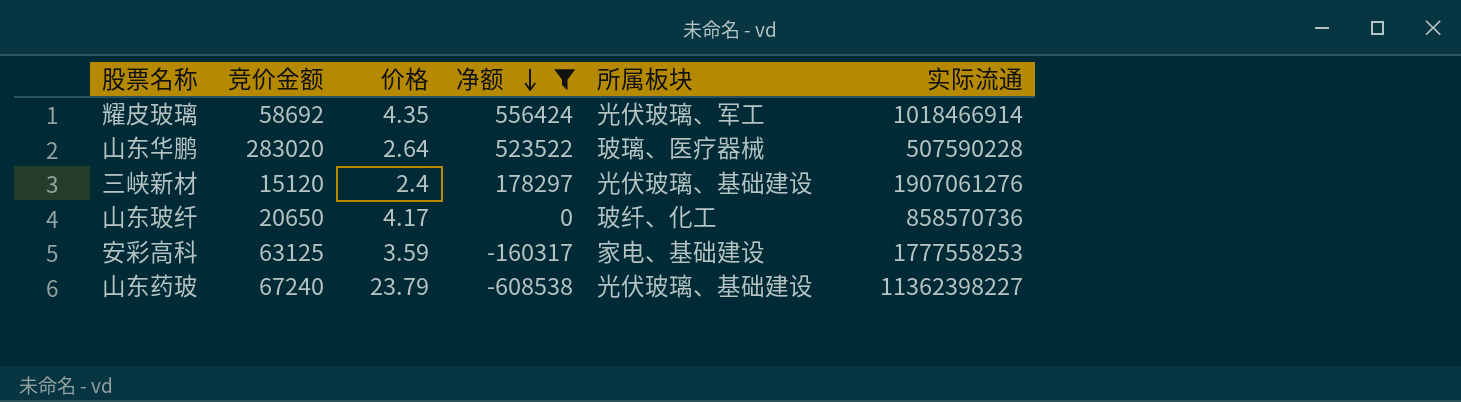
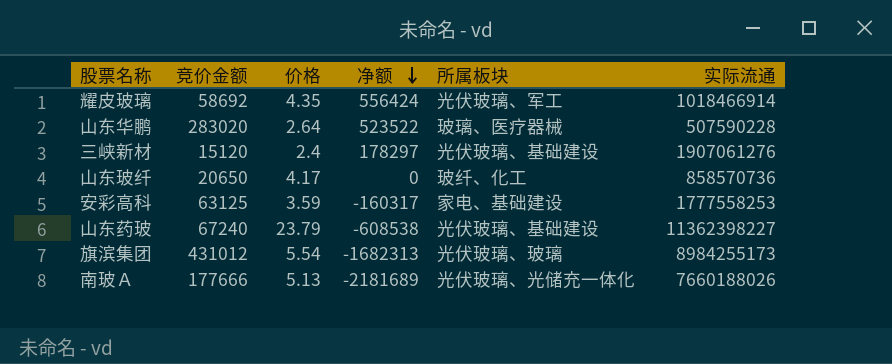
filter: 净额 >= -608538 -> none

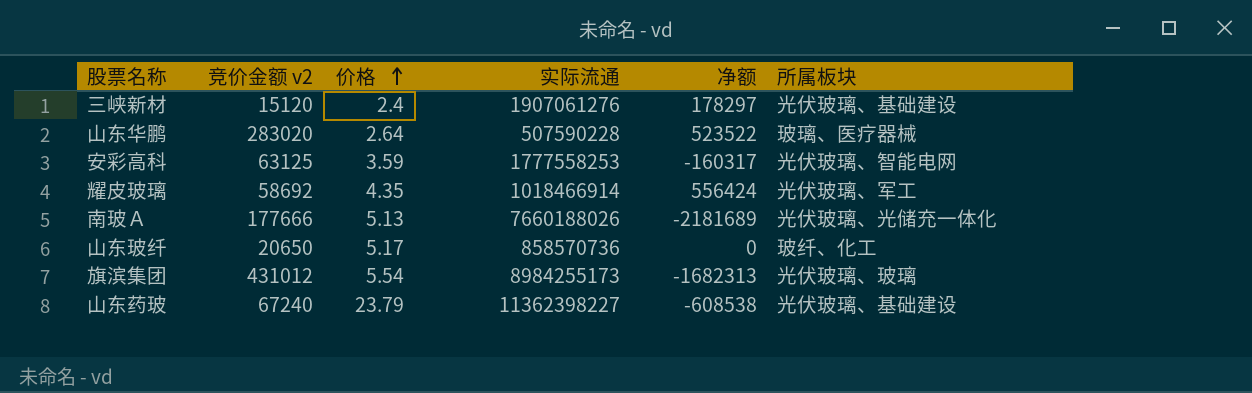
row order: 净额 descending -> 价格 ascending
column name: 竞价金额 -> 竞价金额 v2
column 实际流通 | position: 6 -> 4
安彩高科 | 所属板块: 家电、基础建设 -> 光伏玻璃、智能电网
山东玻纤 | 价格: 4.17 -> 5.17

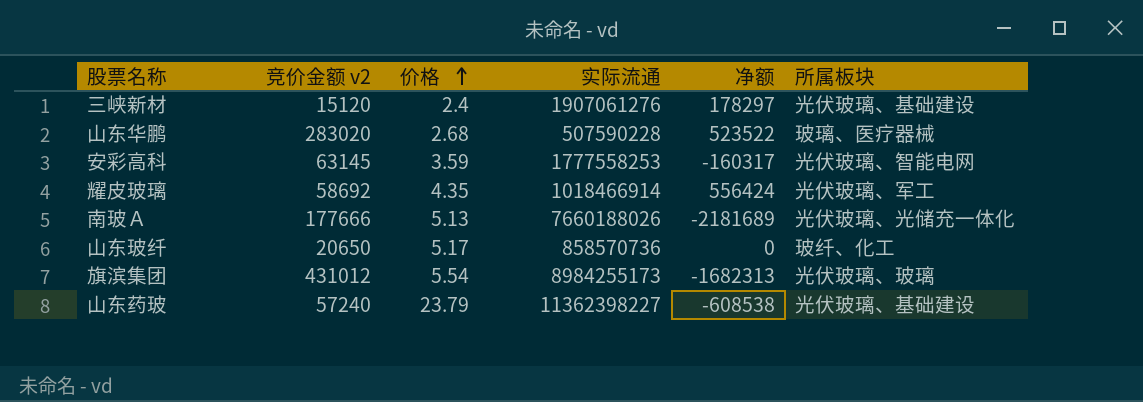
山东华鹏 | 价格: 2.64 -> 2.68
安彩高科 | 竞价金额 v2: 63125 -> 63145
山东药玻 | 竞价金额 v2: 67240 -> 57240

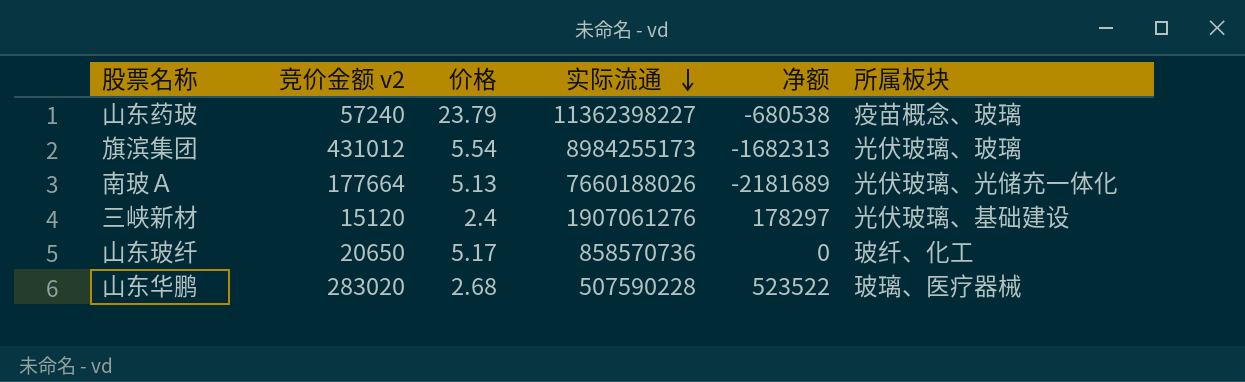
row order: 价格 ascending -> 实际流通 descending
row 安彩高科: 63145 | 3.59 | 1777558253 | -160317 | 光伏玻璃、智能电网 -> none
row 耀皮玻璃: 58692 | 4.35 | 1018466914 | 556424 | 光伏玻璃、军工 -> none
山东药玻 | 净额: -608538 -> -680538
山东药玻 | 所属板块: 光伏玻璃、基础建设 -> 疫苗概念、玻璃
南玻Ａ | 竞价金额 v2: 177666 -> 177664

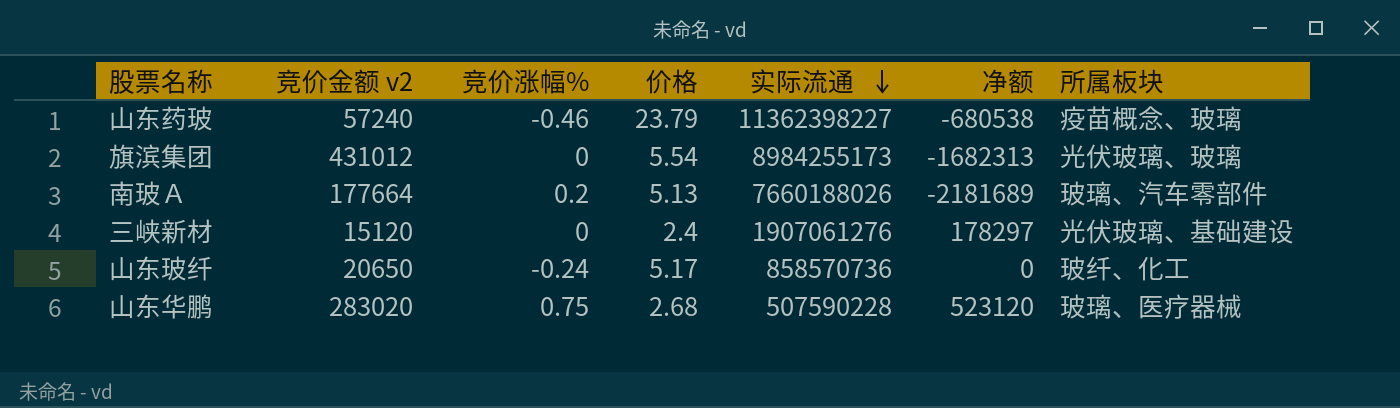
column 竞价涨幅% | position: none -> 3
南玻Ａ | 所属板块: 光伏玻璃、光储充一体化 -> 玻璃、汽车零部件
山东华鹏 | 净额: 523522 -> 523120

